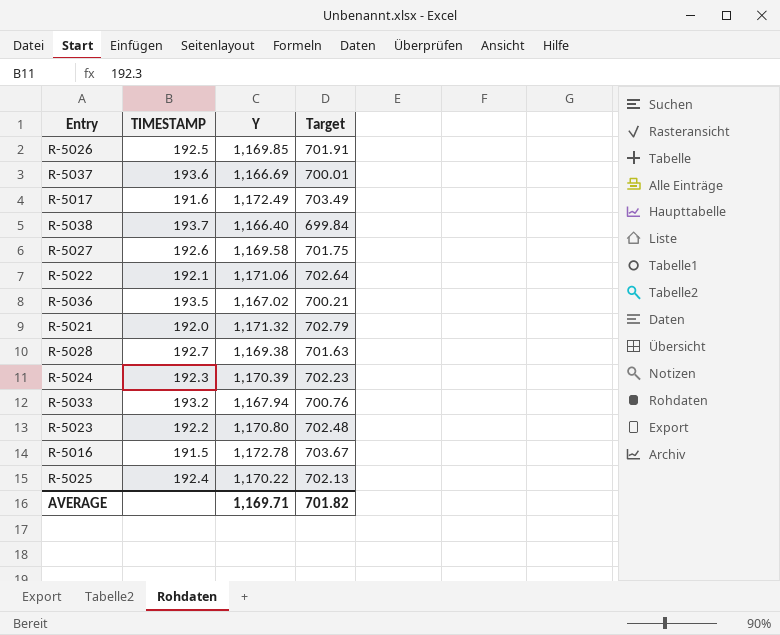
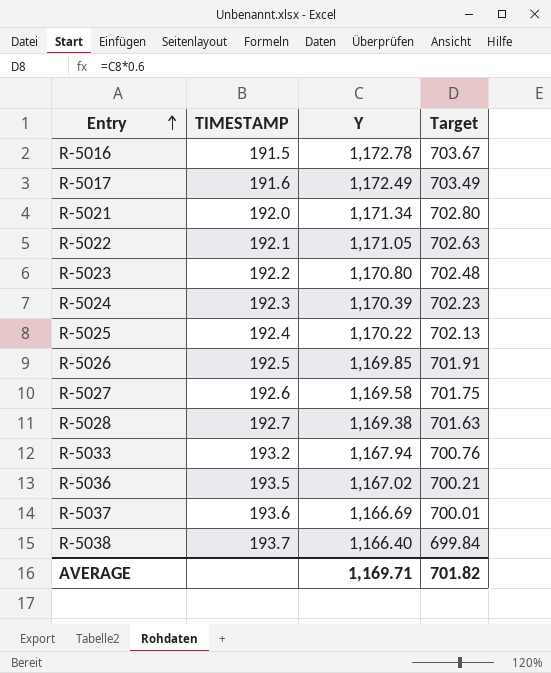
row order: none -> Entry ascending
R-5021 | Y: 1,171.32 -> 1,171.34
R-5021 | Target: 702.79 -> 702.80
R-5022 | Y: 1,171.06 -> 1,171.05
R-5022 | Target: 702.64 -> 702.63

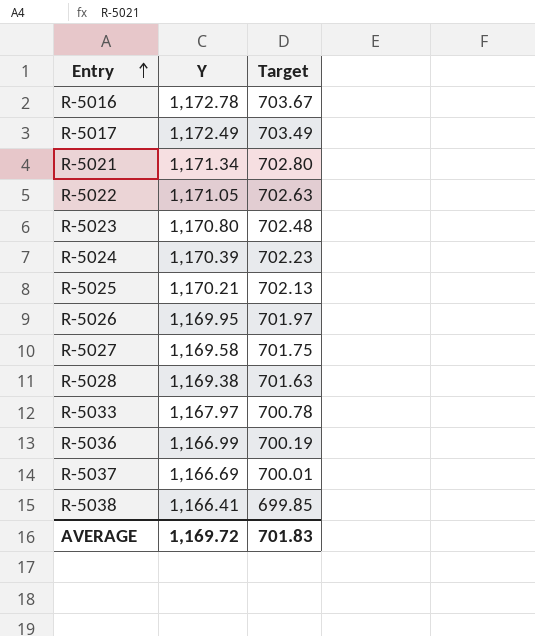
column TIMESTAMP | position: 2 -> none
R-5025 | Y: 1,170.22 -> 1,170.21
R-5026 | Y: 1,169.85 -> 1,169.95
R-5026 | Target: 701.91 -> 701.97
R-5033 | Y: 1,167.94 -> 1,167.97
R-5033 | Target: 700.76 -> 700.78
R-5036 | Y: 1,167.02 -> 1,166.99
R-5036 | Target: 700.21 -> 700.19
R-5038 | Y: 1,166.40 -> 1,166.41
R-5038 | Target: 699.84 -> 699.85
AVERAGE | Y: 1,169.71 -> 1,169.72
AVERAGE | Target: 701.82 -> 701.83

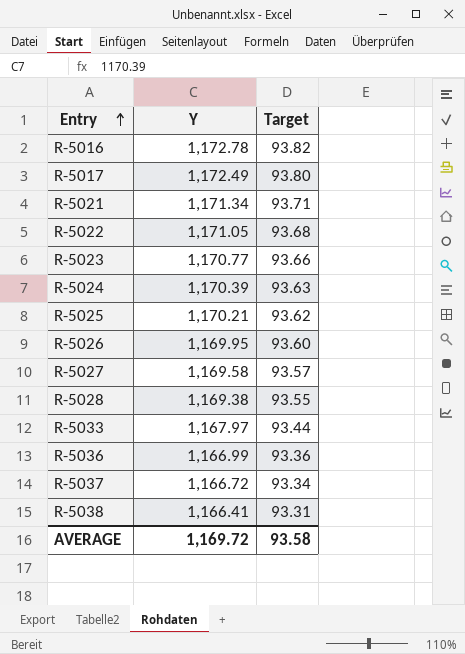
column Target | formula: [Y] * 0.6 -> [Y] * 0.08
R-5023 | Y: 1,170.80 -> 1,170.77
R-5037 | Y: 1,166.69 -> 1,166.72
AVERAGE | Target: 701.83 -> 93.58

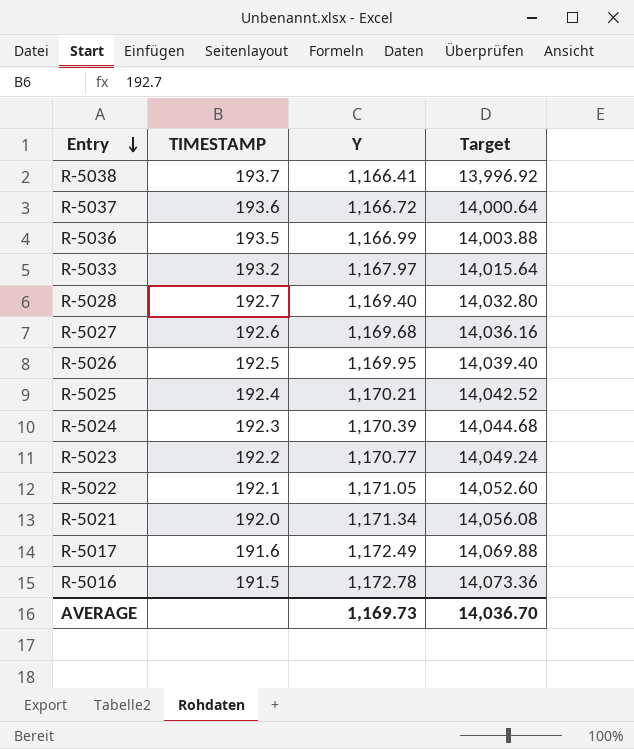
row order: Entry ascending -> Entry descending
column TIMESTAMP | position: none -> 2
column Target | formula: [Y] * 0.08 -> [Y] * 12
R-5028 | Y: 1,169.38 -> 1,169.40
R-5027 | Y: 1,169.58 -> 1,169.68
AVERAGE | Y: 1,169.72 -> 1,169.73
AVERAGE | Target: 93.58 -> 14,036.70

